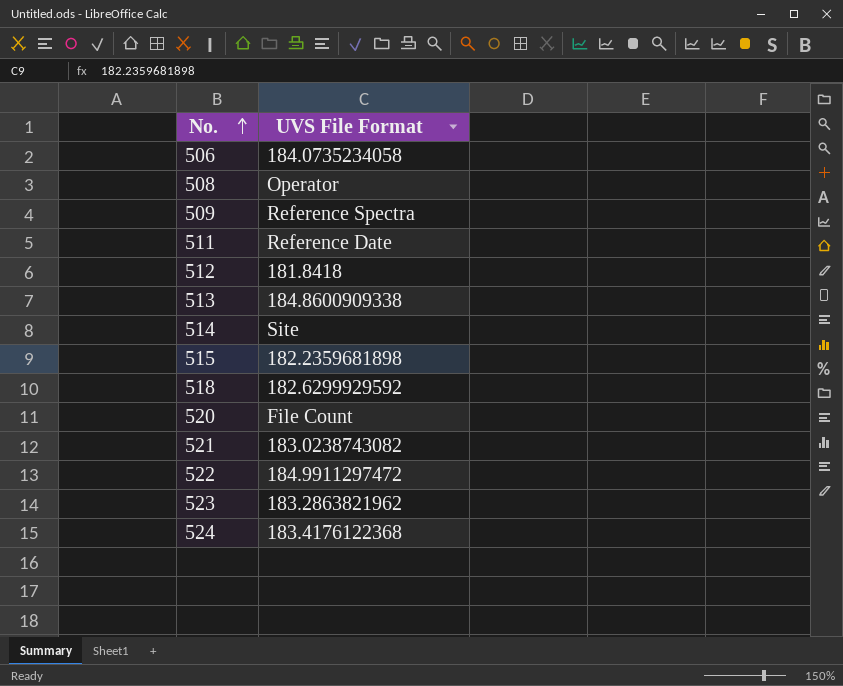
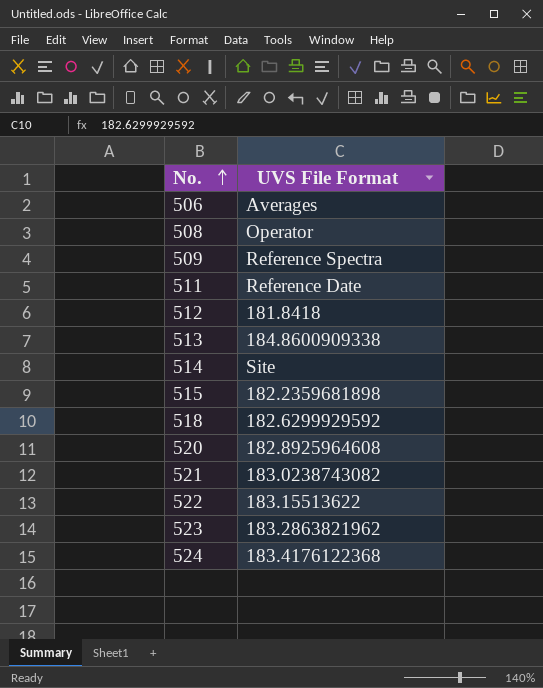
506 | UVS File Format: 184.0735234058 -> Averages
520 | UVS File Format: File Count -> 182.8925964608
522 | UVS File Format: 184.9911297472 -> 183.15513622

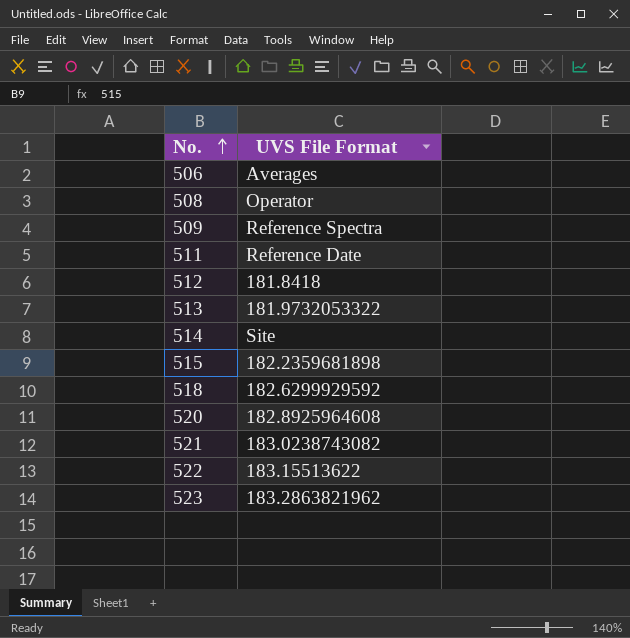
row 524: 183.4176122368 -> none
513 | UVS File Format: 184.8600909338 -> 181.9732053322

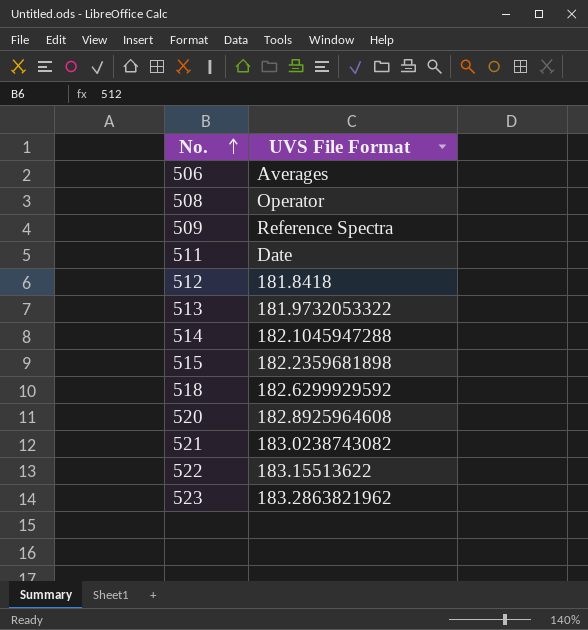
511 | UVS File Format: Reference Date -> Date
514 | UVS File Format: Site -> 182.1045947288

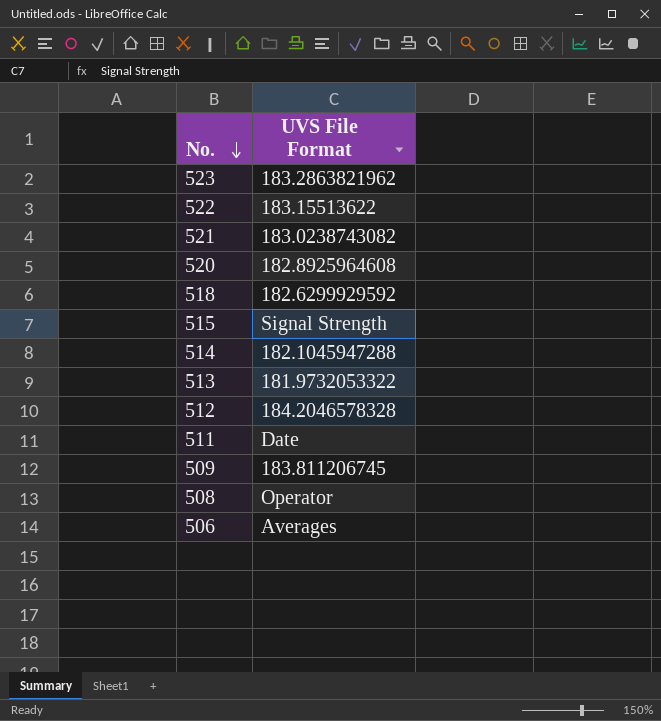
row order: No. ascending -> No. descending
515 | UVS File Format: 182.2359681898 -> Signal Strength
512 | UVS File Format: 181.8418 -> 184.2046578328
509 | UVS File Format: Reference Spectra -> 183.811206745

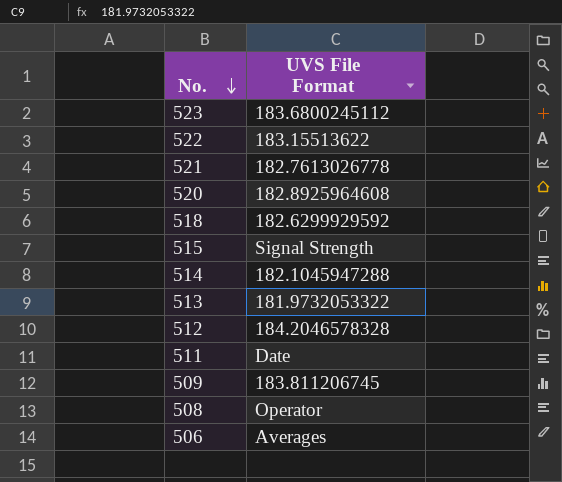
523 | UVS File Format: 183.2863821962 -> 183.6800245112
521 | UVS File Format: 183.0238743082 -> 182.7613026778

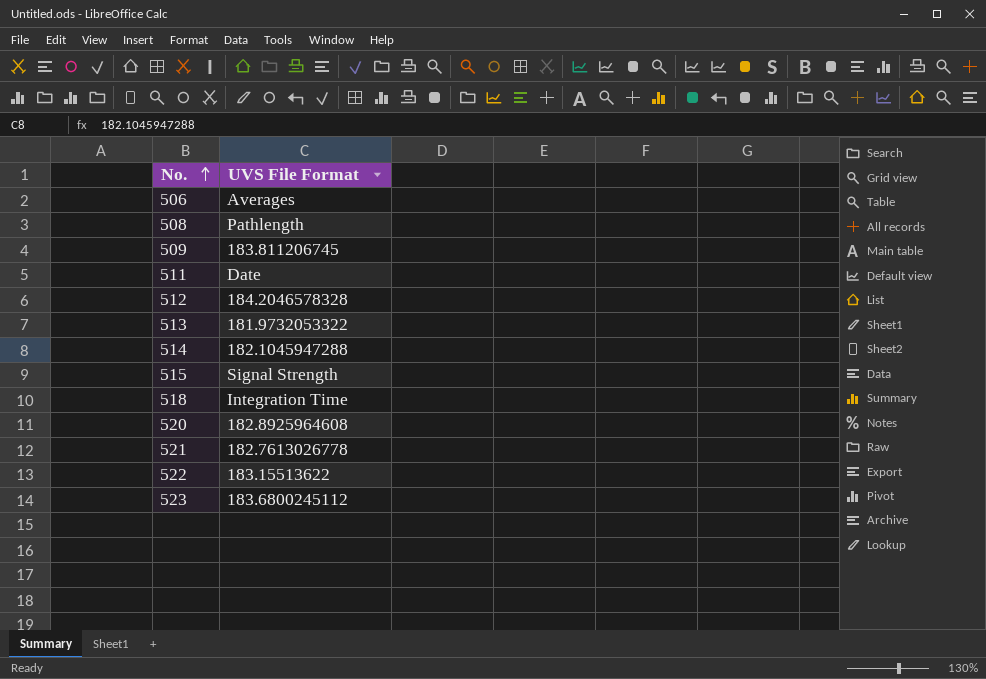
row order: No. descending -> No. ascending
508 | UVS File Format: Operator -> Pathlength
518 | UVS File Format: 182.6299929592 -> Integration Time

